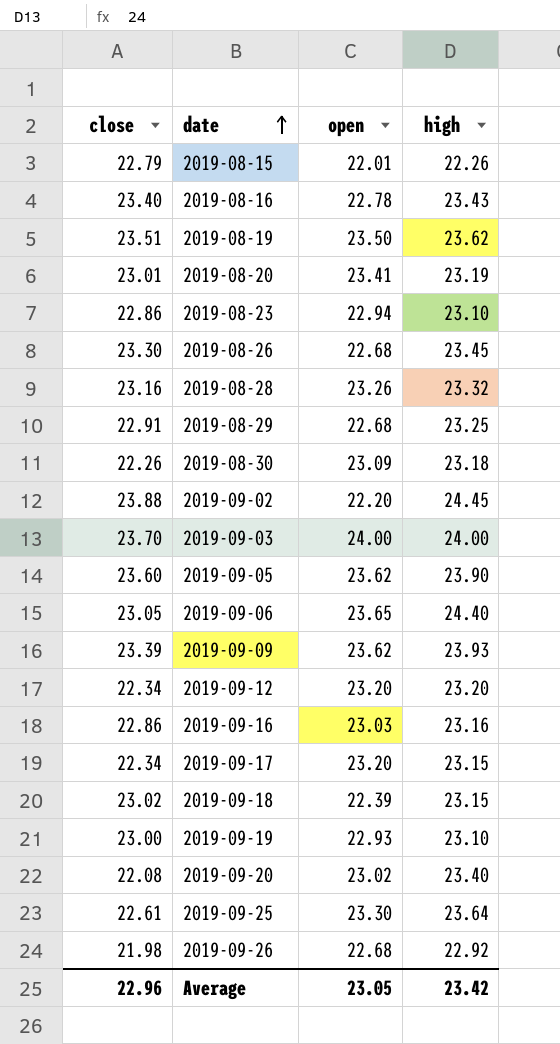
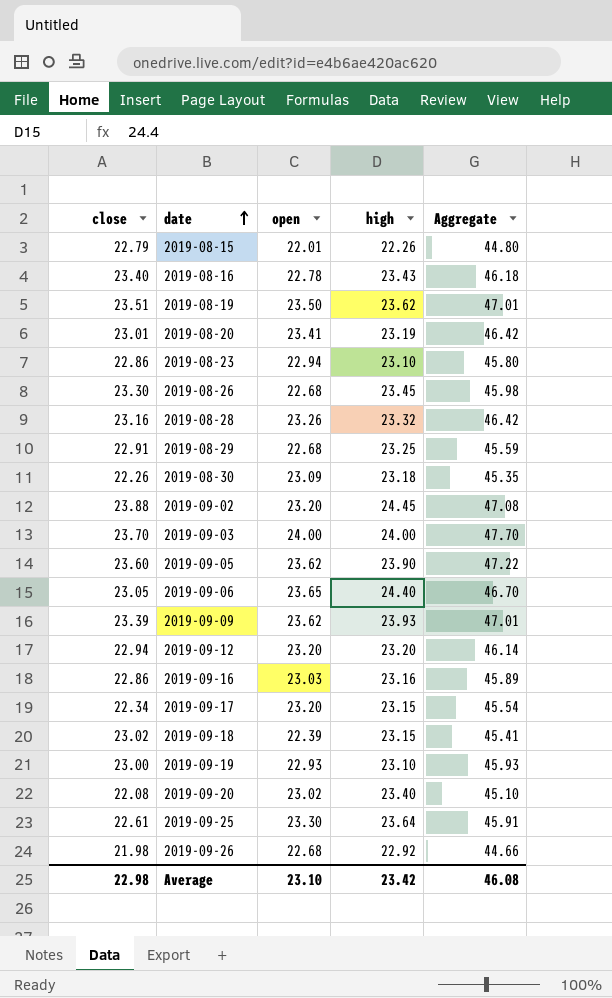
column Aggregate | formula: none -> [close] + [open]
2019-09-02 | open: 22.20 -> 23.20
2019-09-12 | close: 22.34 -> 22.94
Average | close: 22.96 -> 22.98
Average | open: 23.05 -> 23.10

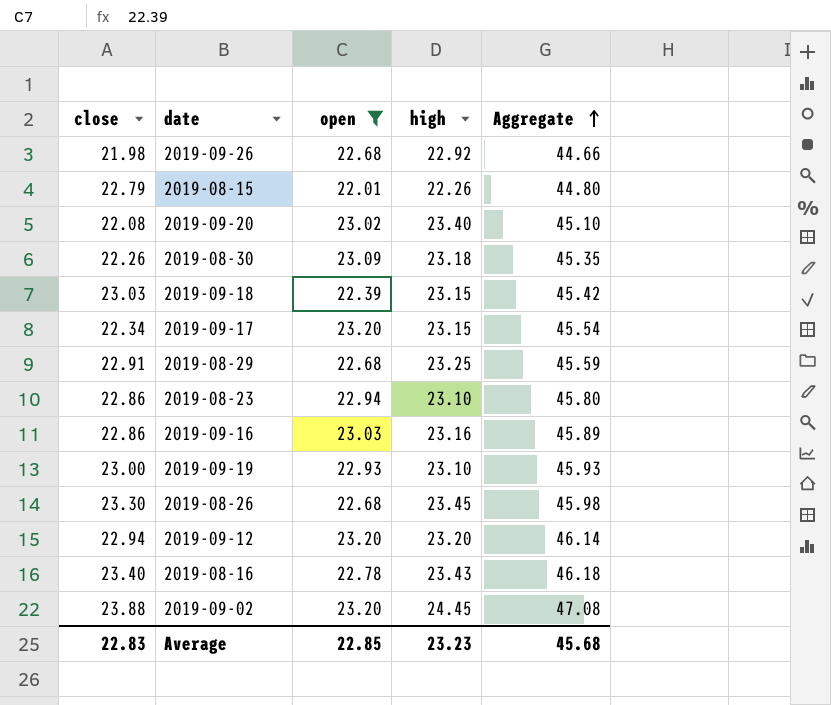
filter: none -> open <= 23.20
row order: date ascending -> Aggregate ascending
2019-09-18 | close: 23.02 -> 23.03
2019-09-18 | Aggregate: 45.41 -> 45.42
Average | close: 22.98 -> 22.83
Average | open: 23.10 -> 22.85
Average | high: 23.42 -> 23.23
Average | Aggregate: 46.08 -> 45.68

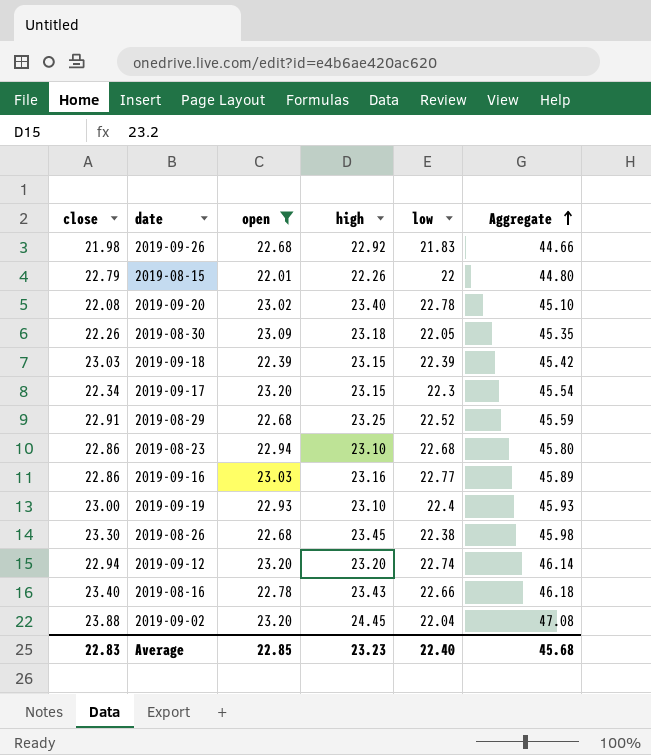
column low | position: none -> 5

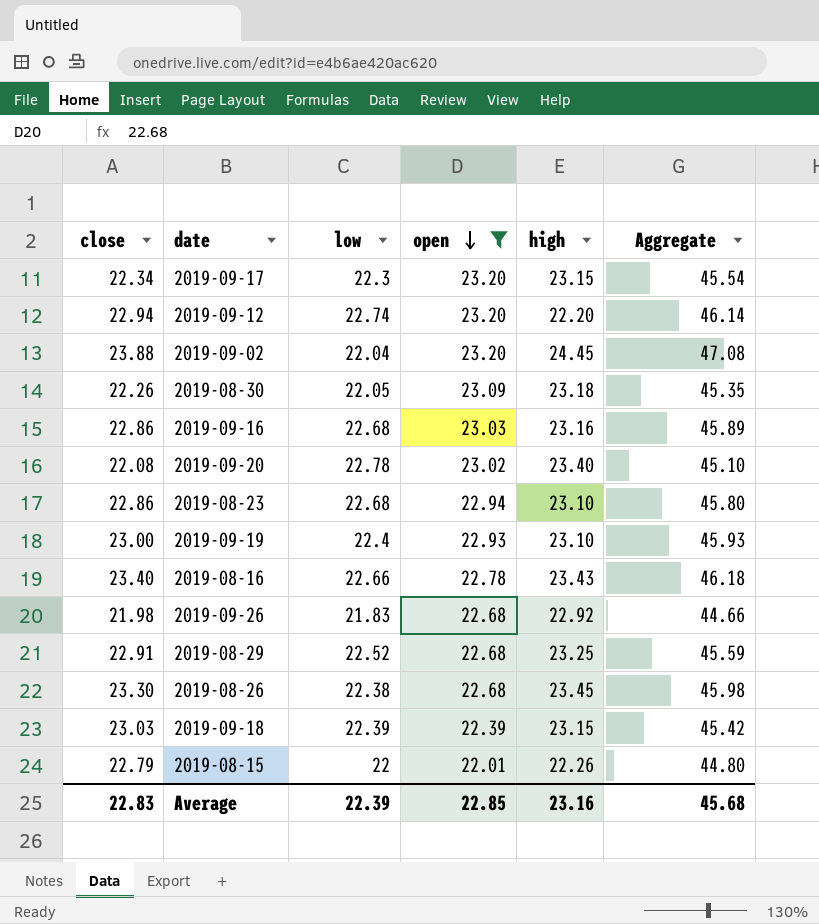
row order: Aggregate ascending -> open descending
column low | position: 5 -> 3
2019-09-12 | high: 23.20 -> 22.20
2019-09-16 | low: 22.77 -> 22.68
Average | low: 22.40 -> 22.39
Average | high: 23.23 -> 23.16

